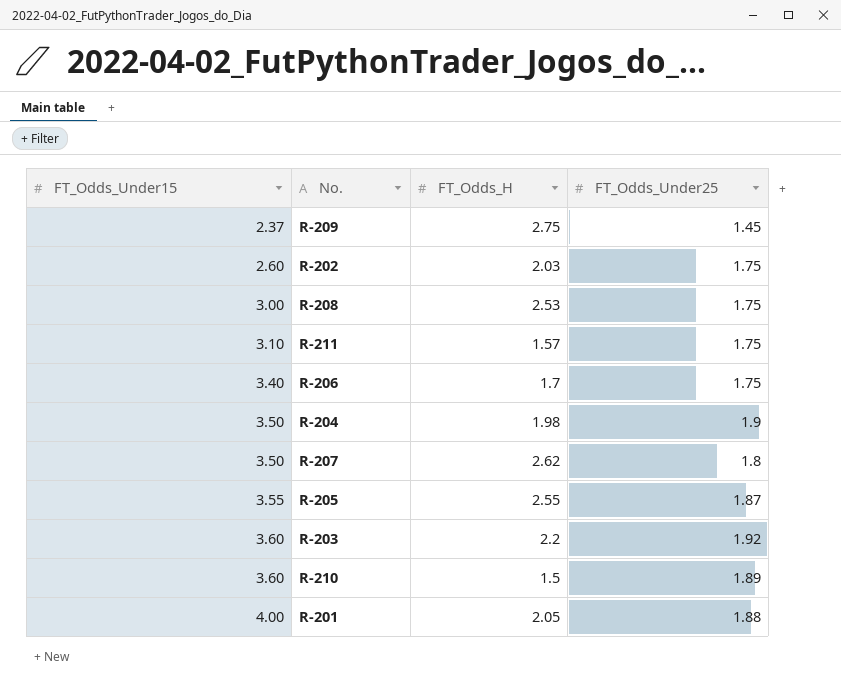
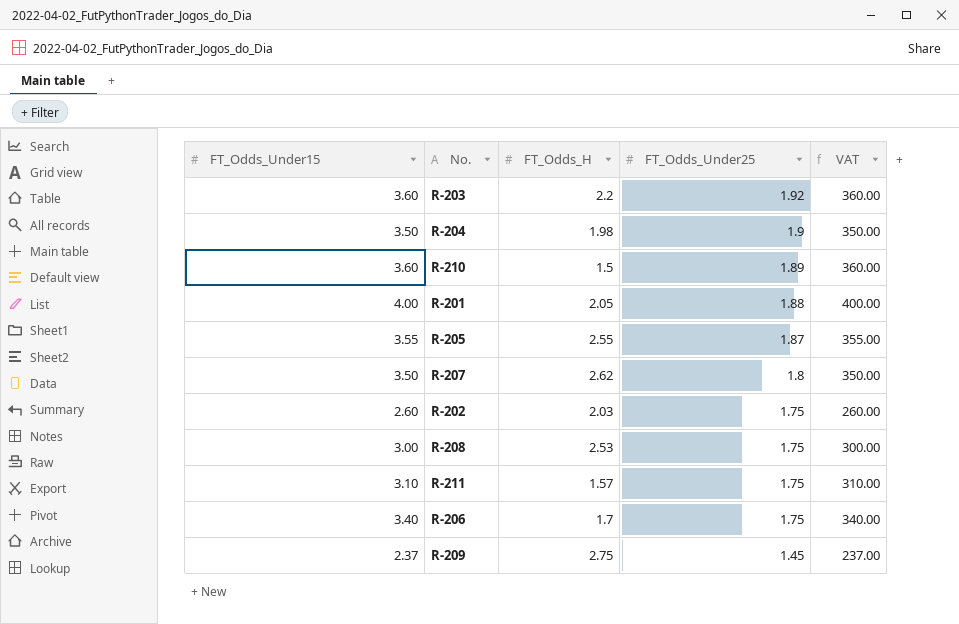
row order: FT_Odds_Under15 ascending -> FT_Odds_Under25 descending
column VAT | formula: none -> [FT_Odds_Under15] * 100

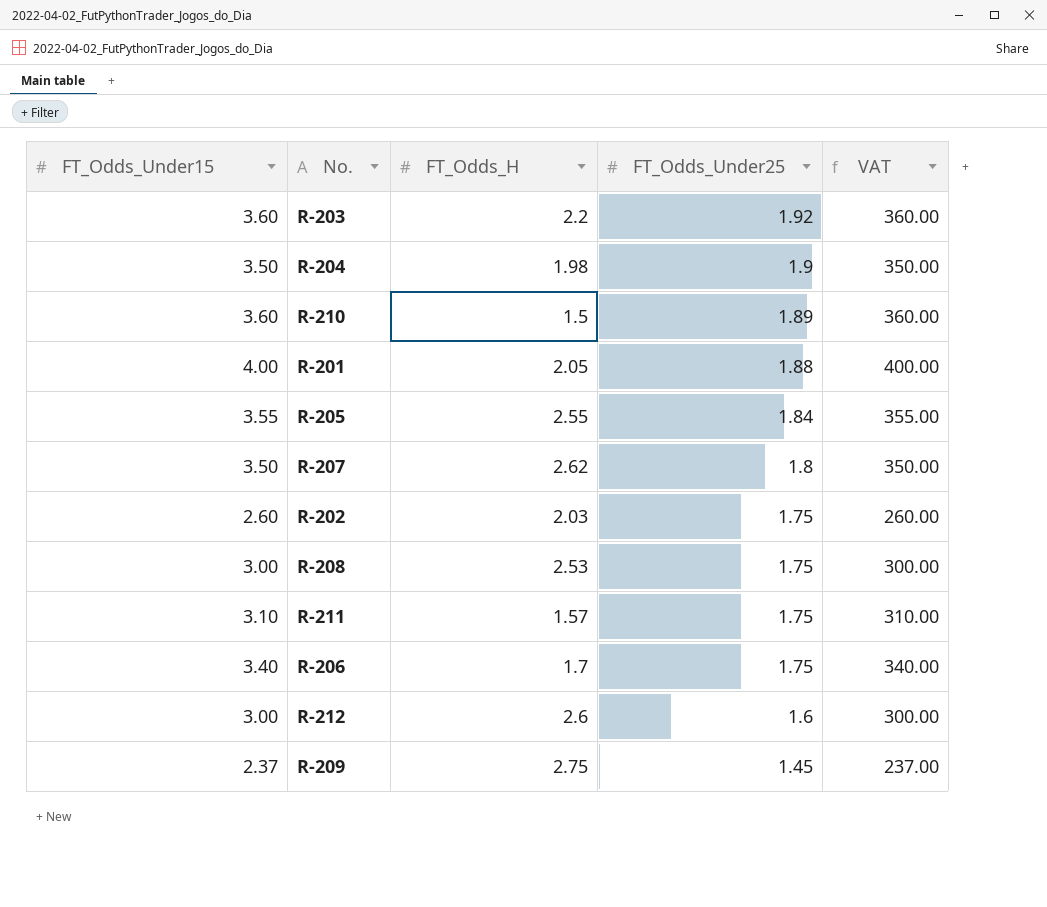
R-205 | FT_Odds_Under25: 1.87 -> 1.84
row R-212: none -> 3.00 | 2.6 | 1.6 | 300.00

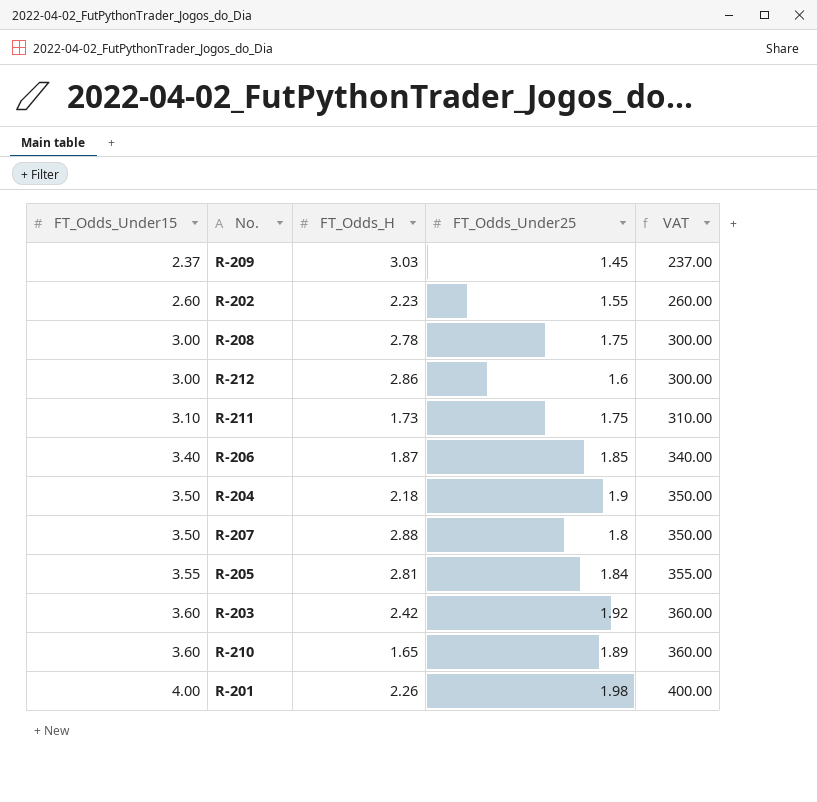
row order: FT_Odds_Under25 descending -> FT_Odds_Under15 ascending
R-209 | FT_Odds_H: 2.75 -> 3.03
R-202 | FT_Odds_H: 2.03 -> 2.23
R-202 | FT_Odds_Under25: 1.75 -> 1.55
R-208 | FT_Odds_H: 2.53 -> 2.78
R-212 | FT_Odds_H: 2.6 -> 2.86
R-211 | FT_Odds_H: 1.57 -> 1.73
R-206 | FT_Odds_H: 1.7 -> 1.87
R-206 | FT_Odds_Under25: 1.75 -> 1.85
R-204 | FT_Odds_H: 1.98 -> 2.18
R-207 | FT_Odds_H: 2.62 -> 2.88
R-205 | FT_Odds_H: 2.55 -> 2.81
R-203 | FT_Odds_H: 2.2 -> 2.42
R-210 | FT_Odds_H: 1.5 -> 1.65
R-201 | FT_Odds_H: 2.05 -> 2.26
R-201 | FT_Odds_Under25: 1.88 -> 1.98

